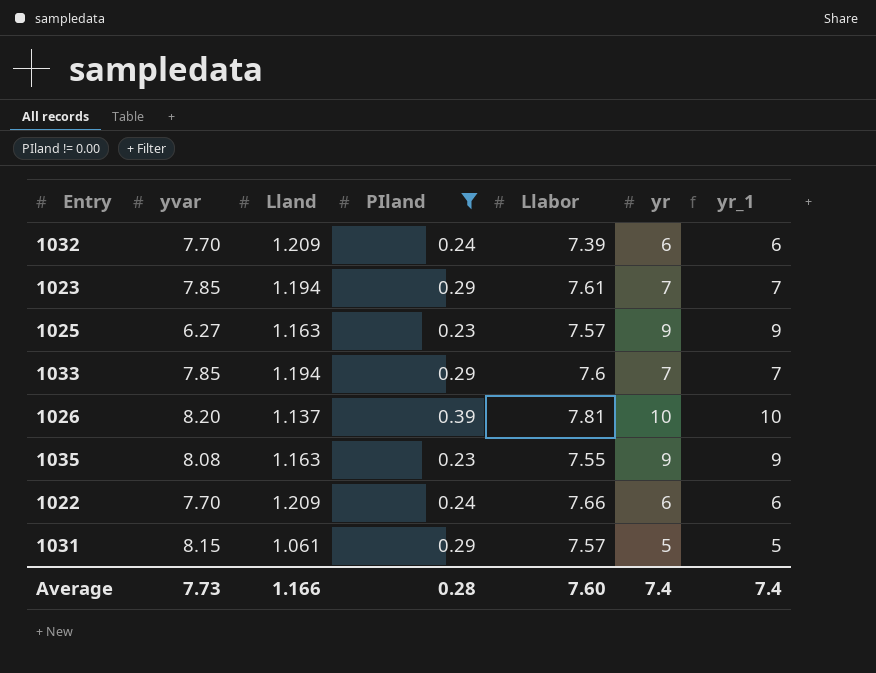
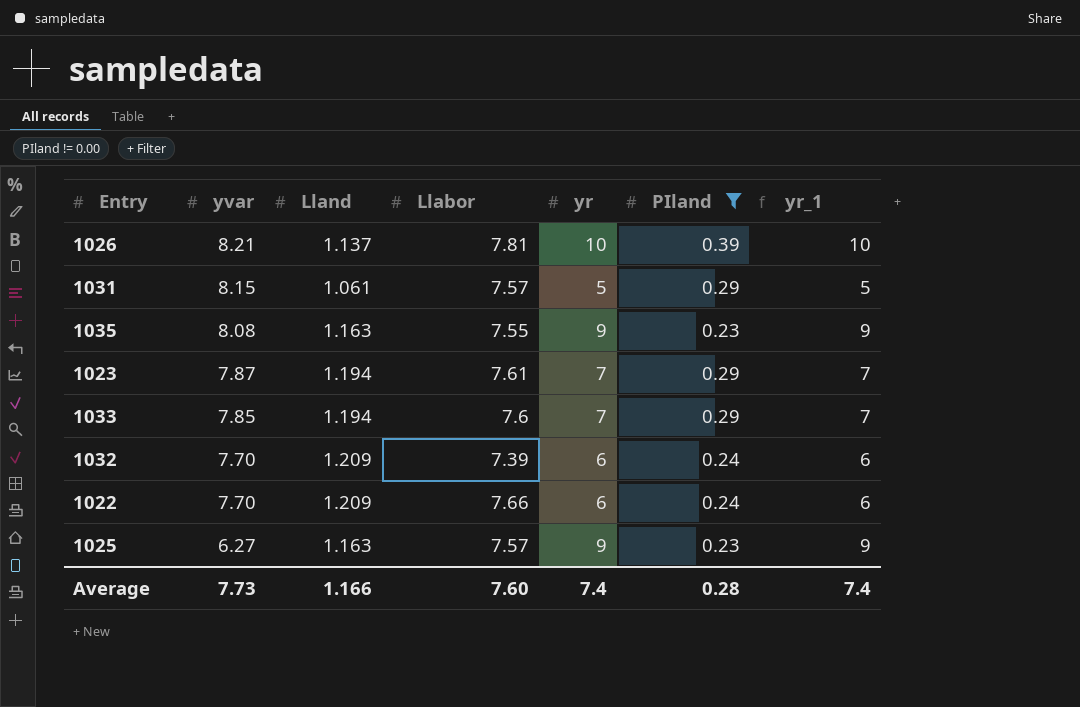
row order: none -> yvar descending
column PIland | position: 4 -> 6
1026 | yvar: 8.20 -> 8.21
1023 | yvar: 7.85 -> 7.87

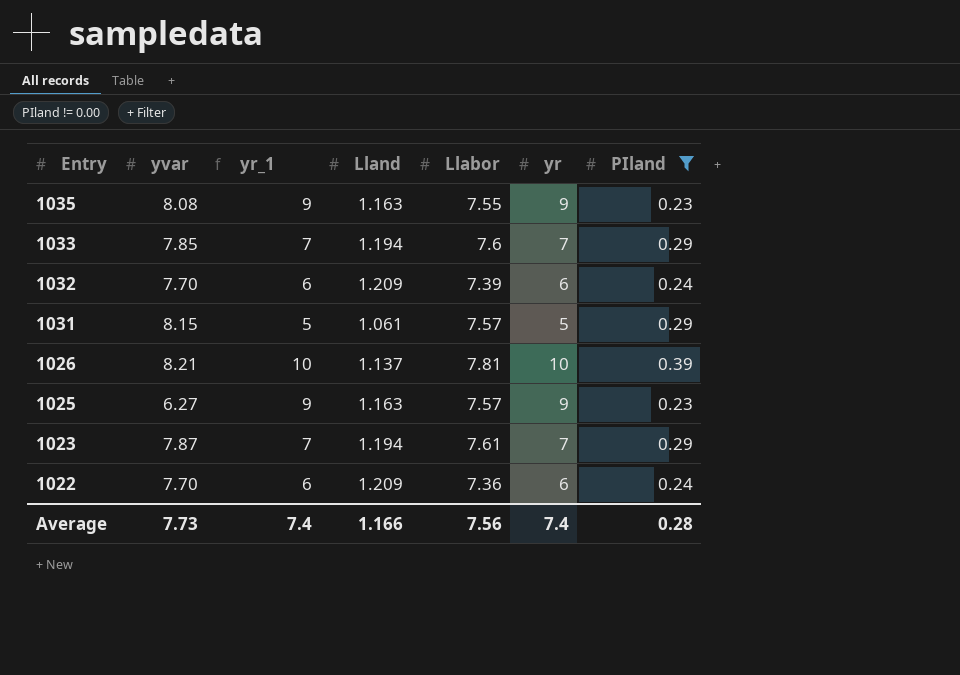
row order: yvar descending -> Entry descending
column yr_1 | position: 7 -> 3
1022 | Llabor: 7.66 -> 7.36
Average | Llabor: 7.60 -> 7.56

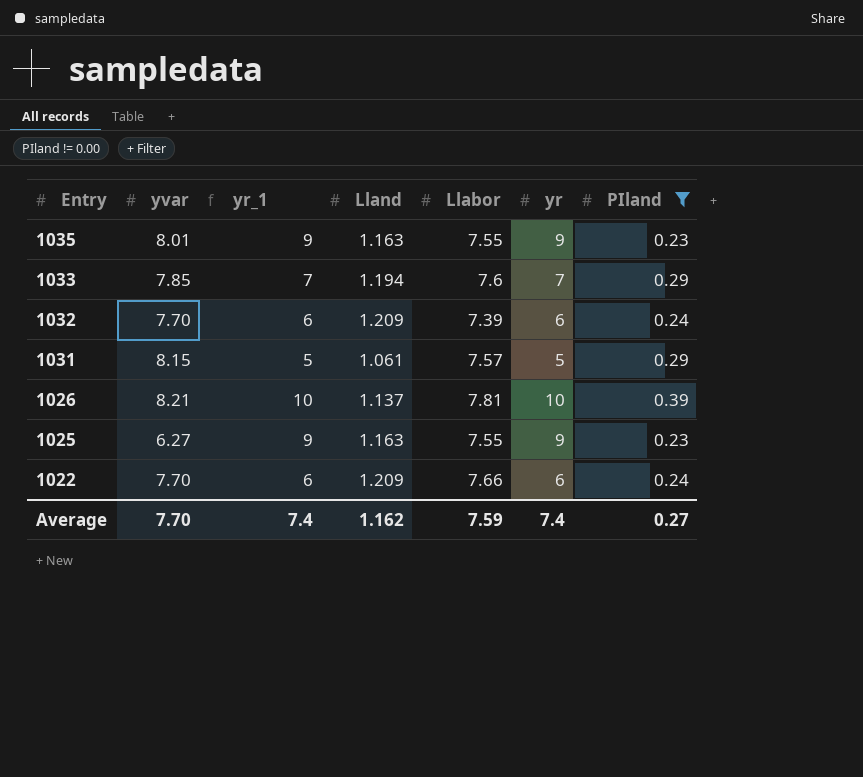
row 1023: 7.87 | 7 | 1.194 | 7.61 | 7 | 0.29 -> none
1035 | yvar: 8.08 -> 8.01
1025 | Llabor: 7.57 -> 7.55
1022 | Llabor: 7.36 -> 7.66
Average | yvar: 7.73 -> 7.70
Average | Lland: 1.166 -> 1.162
Average | Llabor: 7.56 -> 7.59
Average | PIland: 0.28 -> 0.27

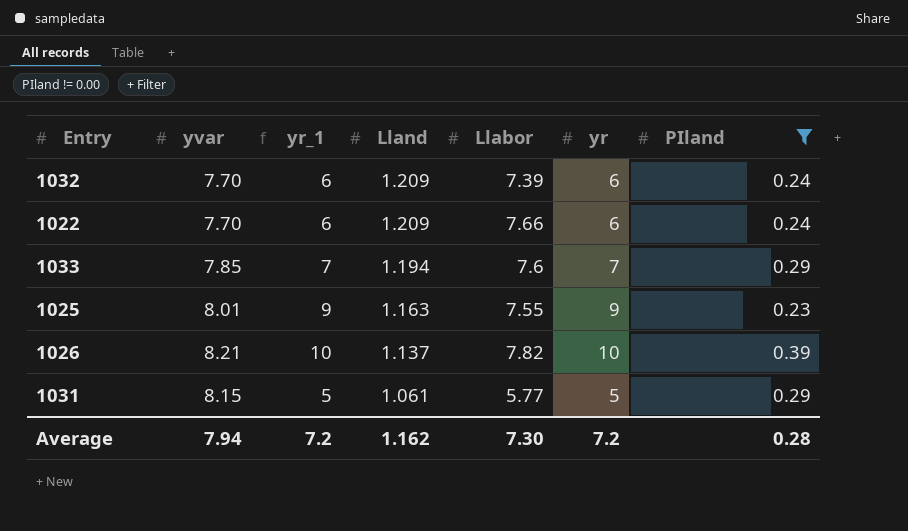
row order: Entry descending -> Lland descending
row 1035: 8.01 | 9 | 1.163 | 7.55 | 9 | 0.23 -> none
1025 | yvar: 6.27 -> 8.01
1026 | Llabor: 7.81 -> 7.82
1031 | Llabor: 7.57 -> 5.77
Average | yvar: 7.70 -> 7.94
Average | yr_1: 7.4 -> 7.2
Average | Llabor: 7.59 -> 7.30
Average | yr: 7.4 -> 7.2
Average | PIland: 0.27 -> 0.28

